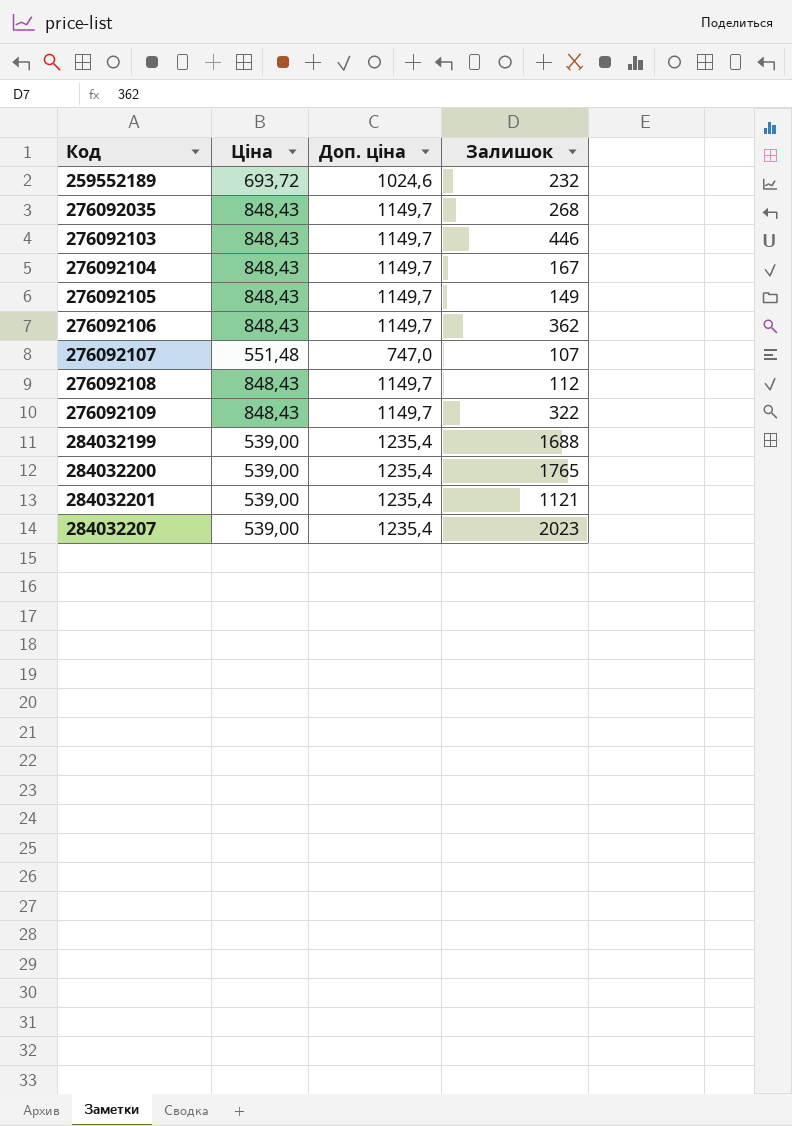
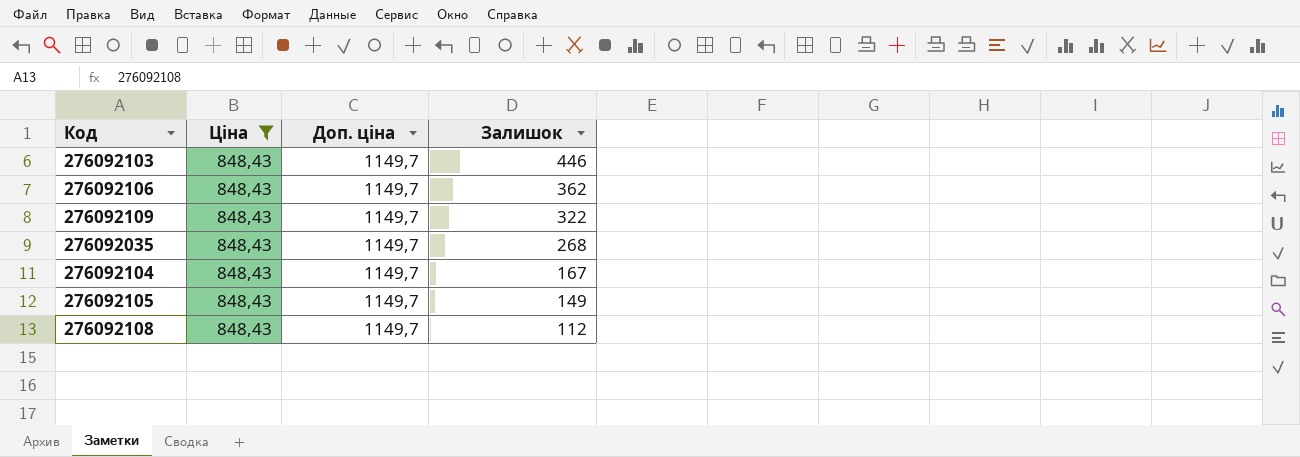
filter: none -> Ціна = 848,43
row order: Код ascending -> Залишок descending

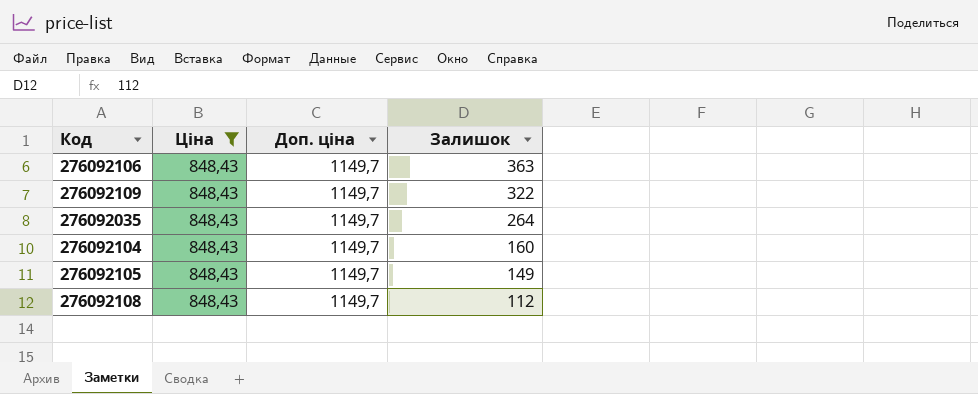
row 276092103: 848,43 | 1149,7 | 446 -> none
276092106 | Залишок: 362 -> 363
276092035 | Залишок: 268 -> 264
276092104 | Залишок: 167 -> 160

